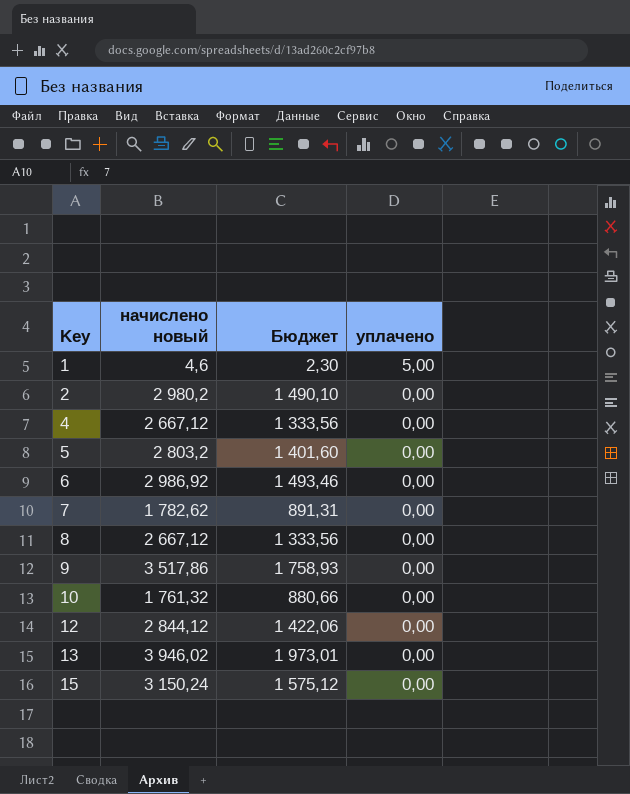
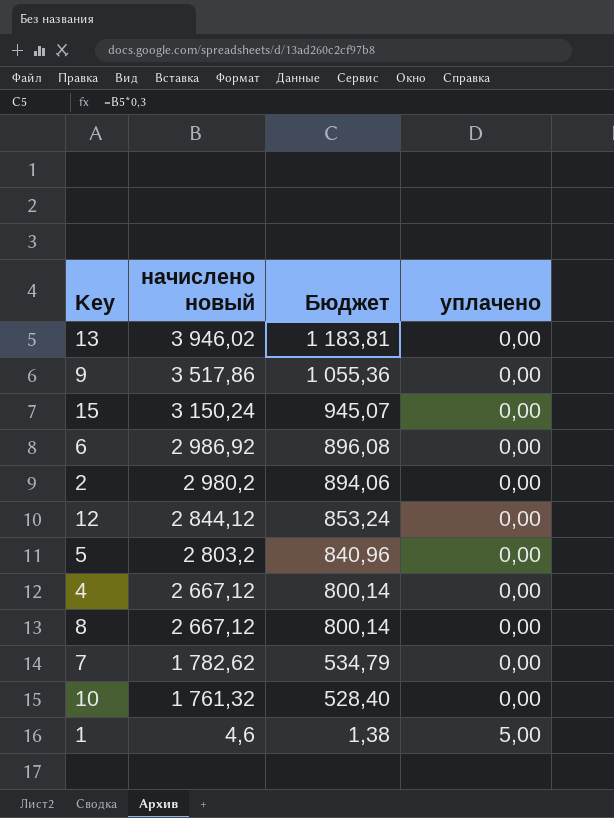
row order: Key ascending -> начислено новый descending
column Бюджет | formula: [начислено новый] * 0,5 -> [начислено новый] * 0,3

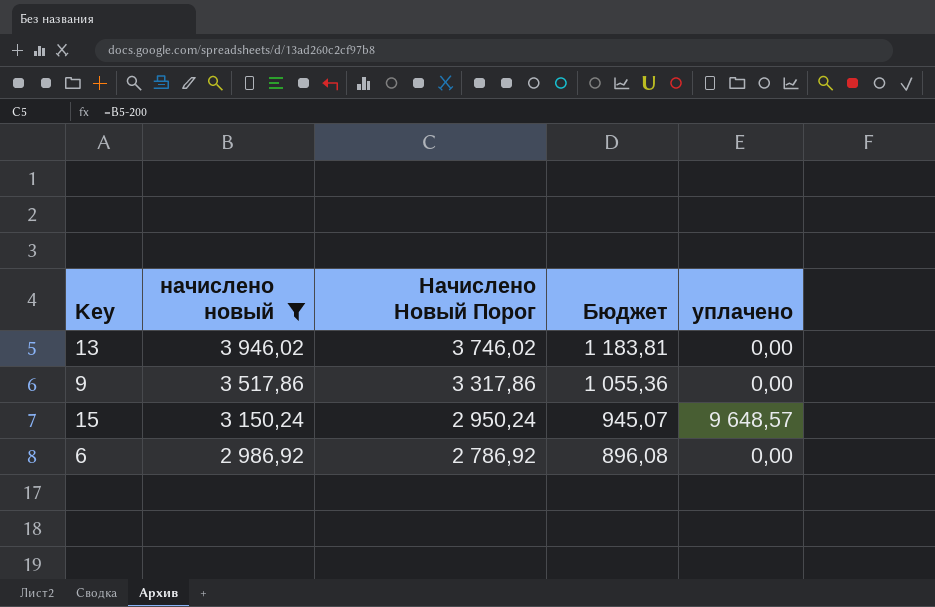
filter: none -> начислено новый >= 2 986,92
column Начислено Новый Порог | formula: none -> [начислено новый] - 200
15 | уплачено: 0,00 -> 9 648,57

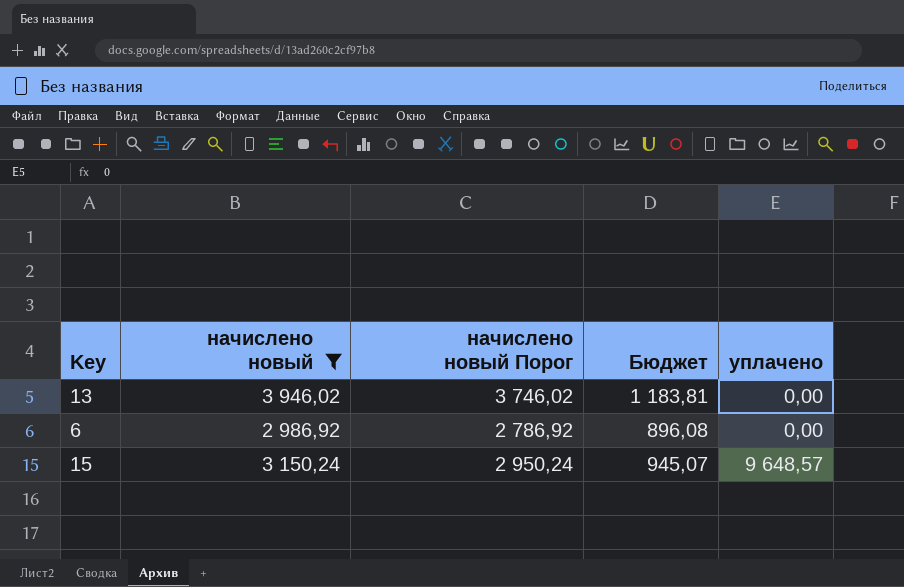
row order: начислено новый descending -> уплачено ascending
column name: Начислено Новый Порог -> начислено новый Порог
row 9: 3 517,86 | 3 317,86 | 1 055,36 | 0,00 -> none

